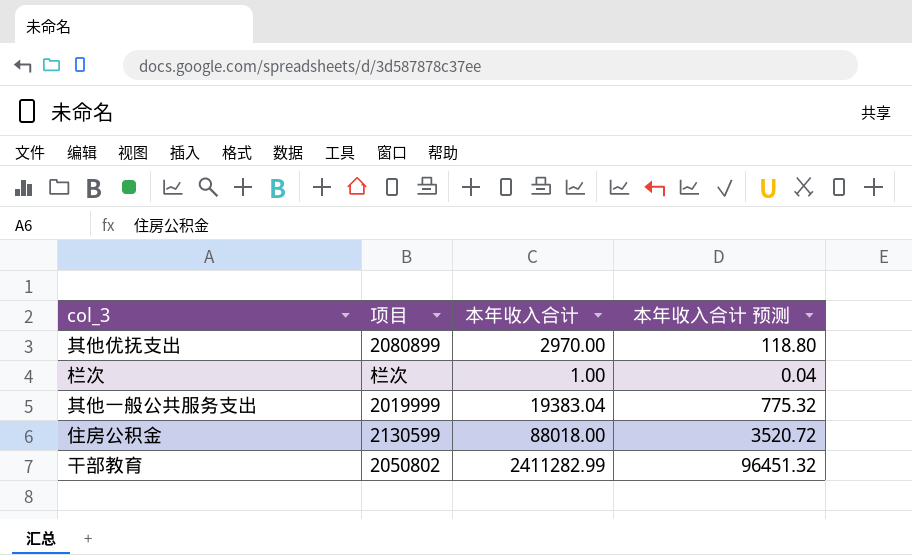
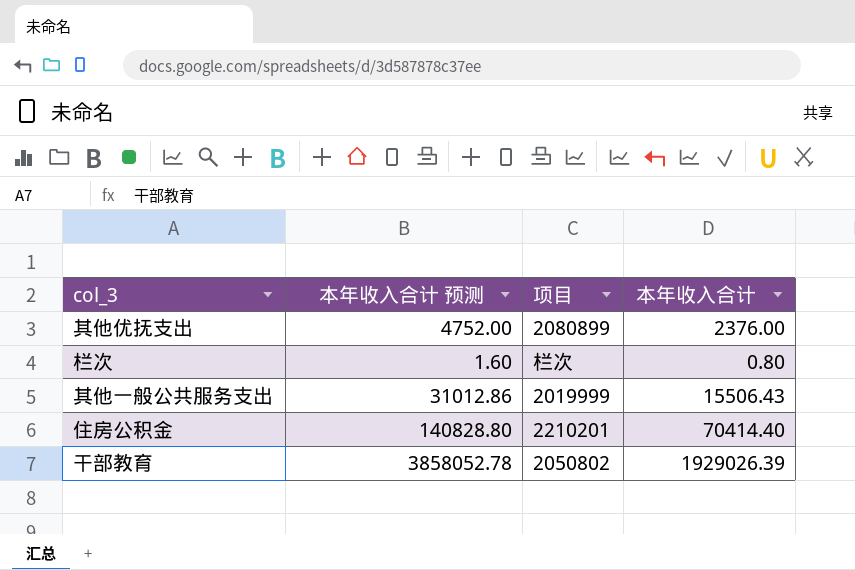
column 本年收入合计 预测 | formula: [本年收入合计] * 0.04 -> [本年收入合计] * 2
column 本年收入合计 预测 | position: 4 -> 2
其他优抚支出 | 本年收入合计: 2970.00 -> 2376.00
栏次 | 本年收入合计: 1.00 -> 0.80
其他一般公共服务支出 | 本年收入合计: 19383.04 -> 15506.43
住房公积金 | 项目: 2130599 -> 2210201
住房公积金 | 本年收入合计: 88018.00 -> 70414.40
干部教育 | 本年收入合计: 2411282.99 -> 1929026.39

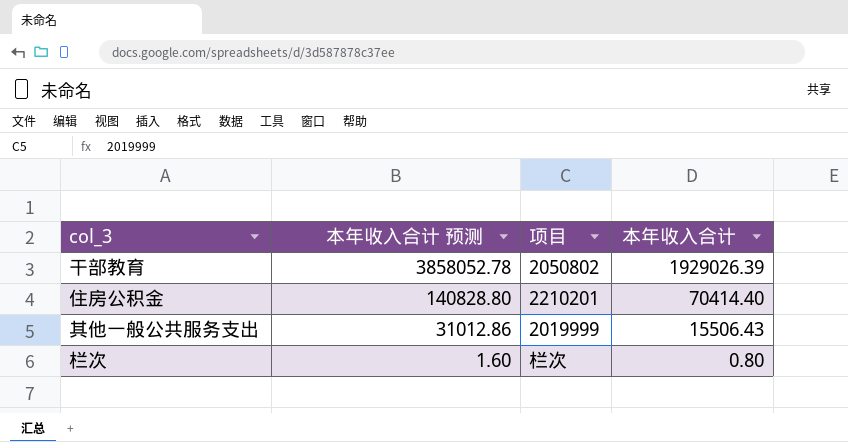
row order: none -> 本年收入合计 预测 descending
row 其他优抚支出: 4752.00 | 2080899 | 2376.00 -> none

